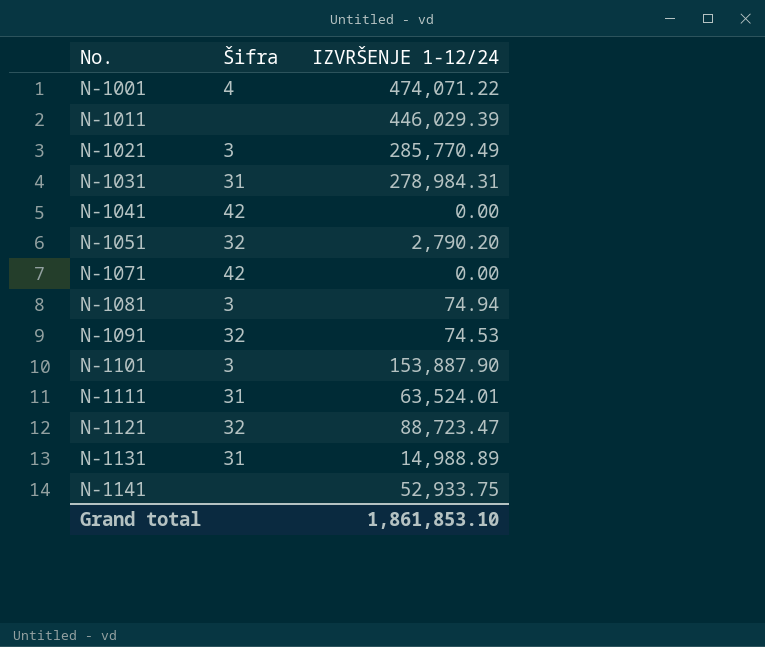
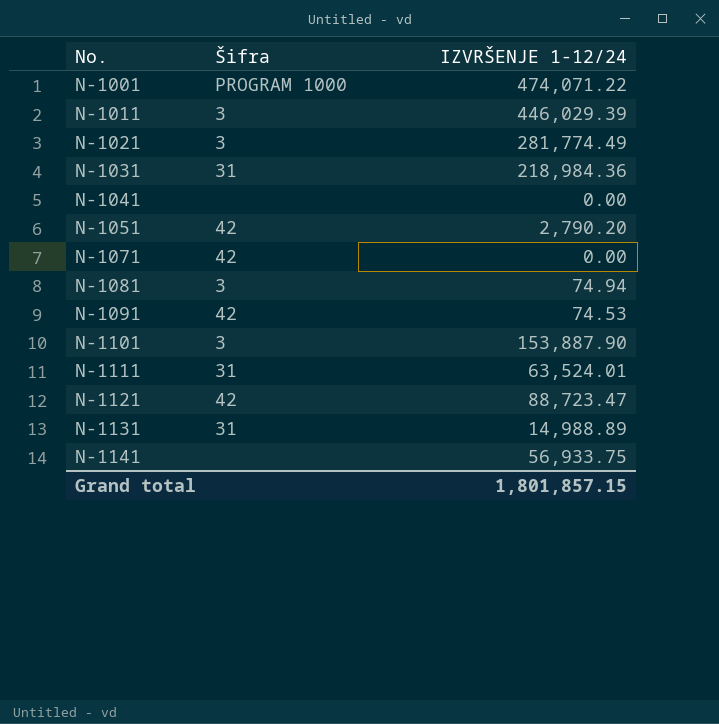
N-1001 | Šifra: 4 -> PROGRAM 1000
N-1011 | Šifra: none -> 3
N-1021 | IZVRŠENJE 1-12/24: 285,770.49 -> 281,774.49
N-1031 | IZVRŠENJE 1-12/24: 278,984.31 -> 218,984.36
N-1041 | Šifra: 42 -> none
N-1051 | Šifra: 32 -> 42
N-1091 | Šifra: 32 -> 42
N-1121 | Šifra: 32 -> 42
N-1141 | IZVRŠENJE 1-12/24: 52,933.75 -> 56,933.75
Grand total | IZVRŠENJE 1-12/24: 1,861,853.10 -> 1,801,857.15

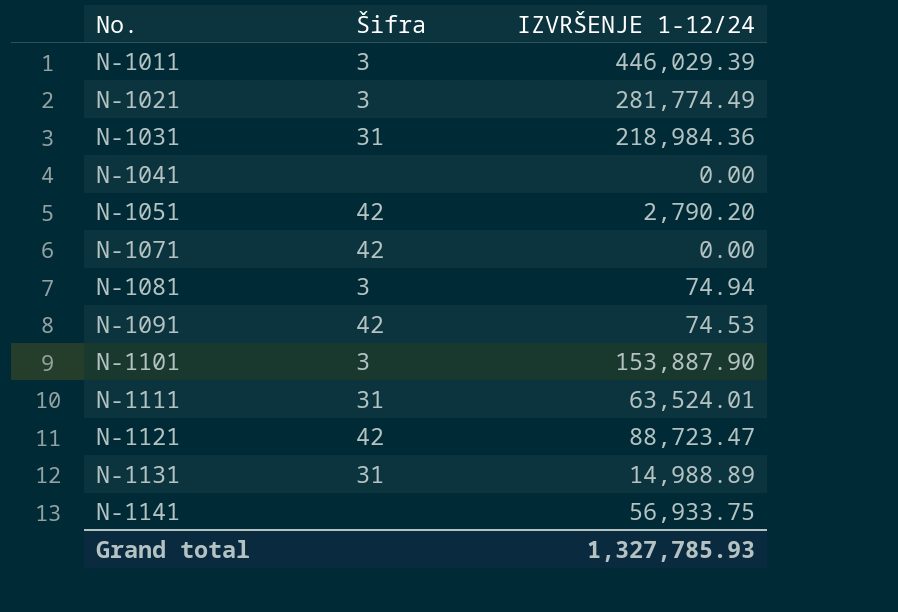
row N-1001: PROGRAM 1000 | 474,071.22 -> none
Grand total | IZVRŠENJE 1-12/24: 1,801,857.15 -> 1,327,785.93

